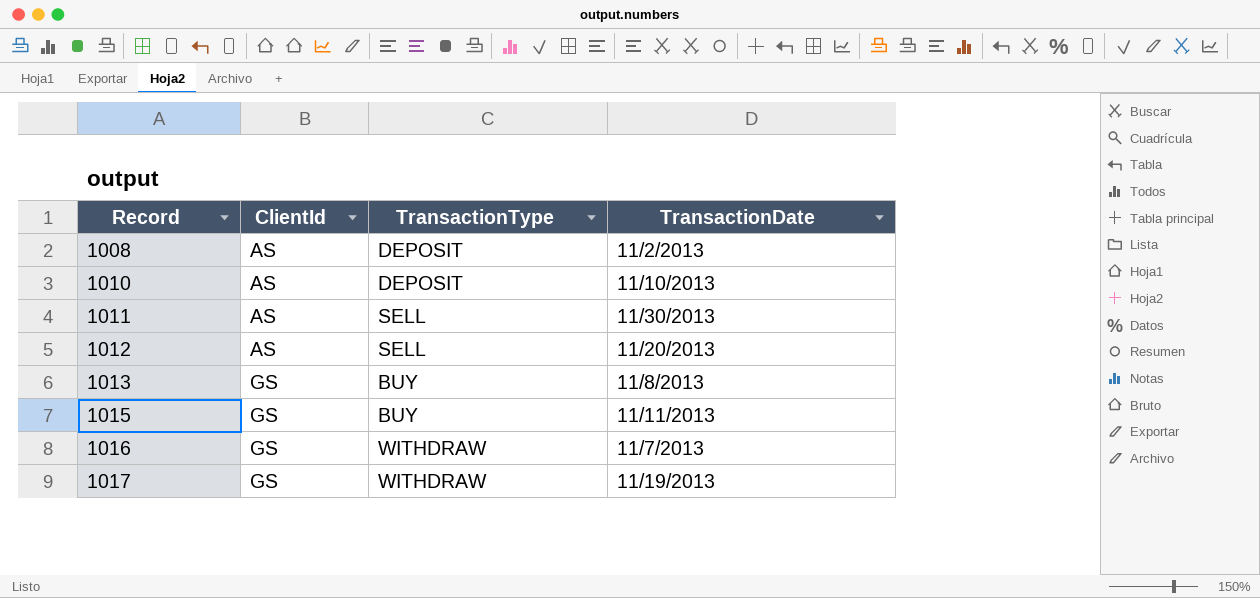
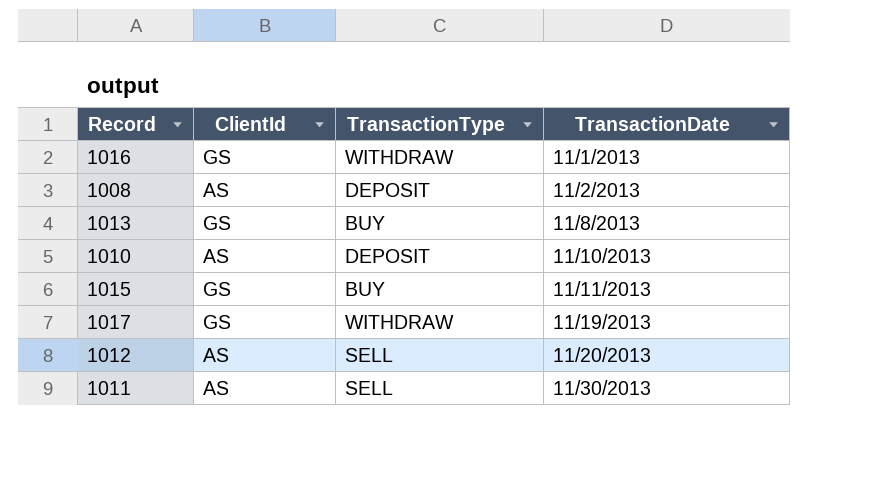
row order: Record ascending -> TransactionDate ascending
1016 | TransactionDate: 11/7/2013 -> 11/1/2013

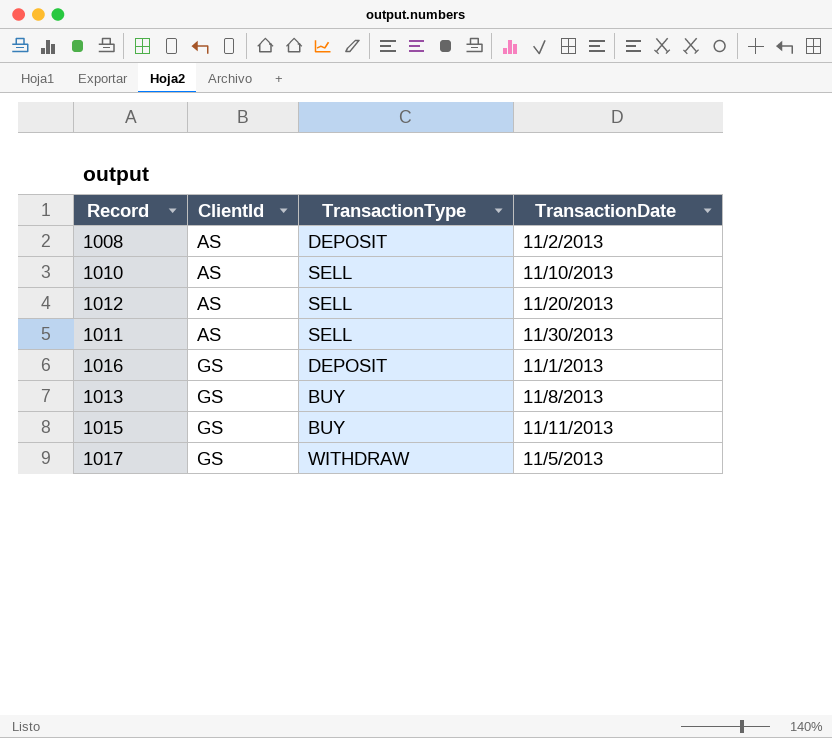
row order: TransactionDate ascending -> ClientId ascending
1010 | TransactionType: DEPOSIT -> SELL
1016 | TransactionType: WITHDRAW -> DEPOSIT
1017 | TransactionDate: 11/19/2013 -> 11/5/2013

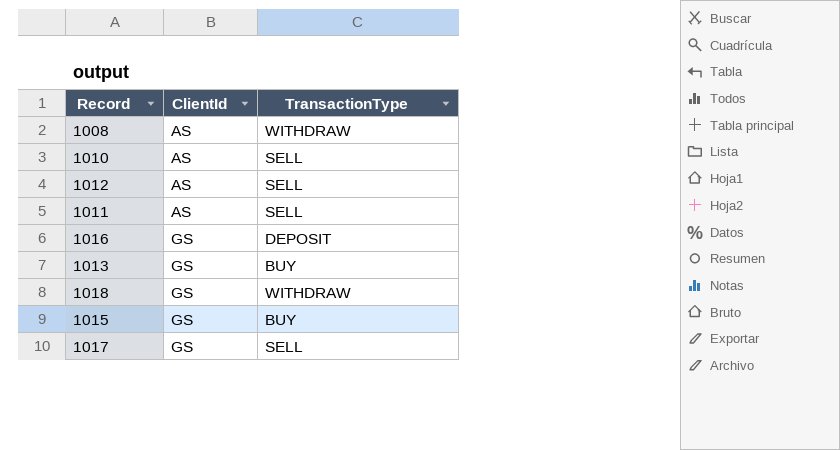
column TransactionDate | position: 4 -> none
1008 | TransactionType: DEPOSIT -> WITHDRAW
row 1018: none -> GS | WITHDRAW
1017 | TransactionType: WITHDRAW -> SELL

